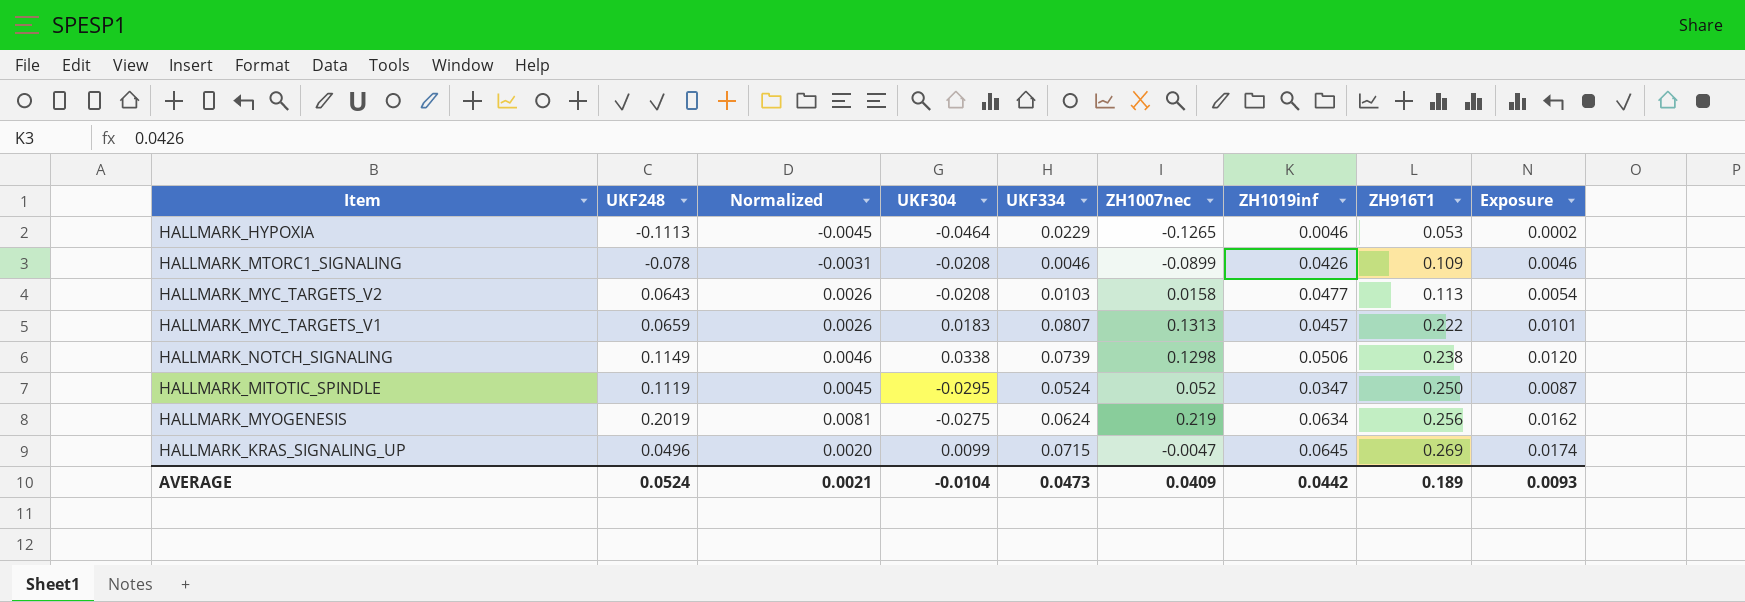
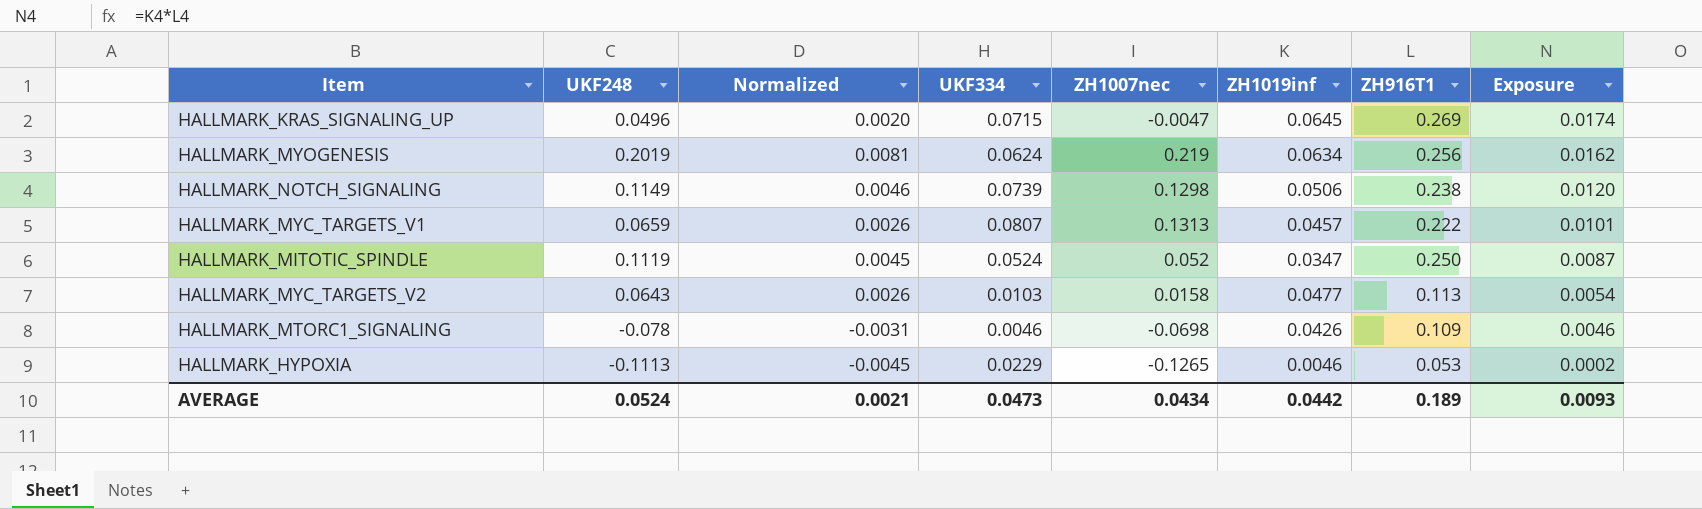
row order: ZH916T1 ascending -> Exposure descending
column UKF304 | position: 4 -> none
HALLMARK_MTORC1_SIGNALING | ZH1007nec: -0.0899 -> -0.0698
AVERAGE | ZH1007nec: 0.0409 -> 0.0434

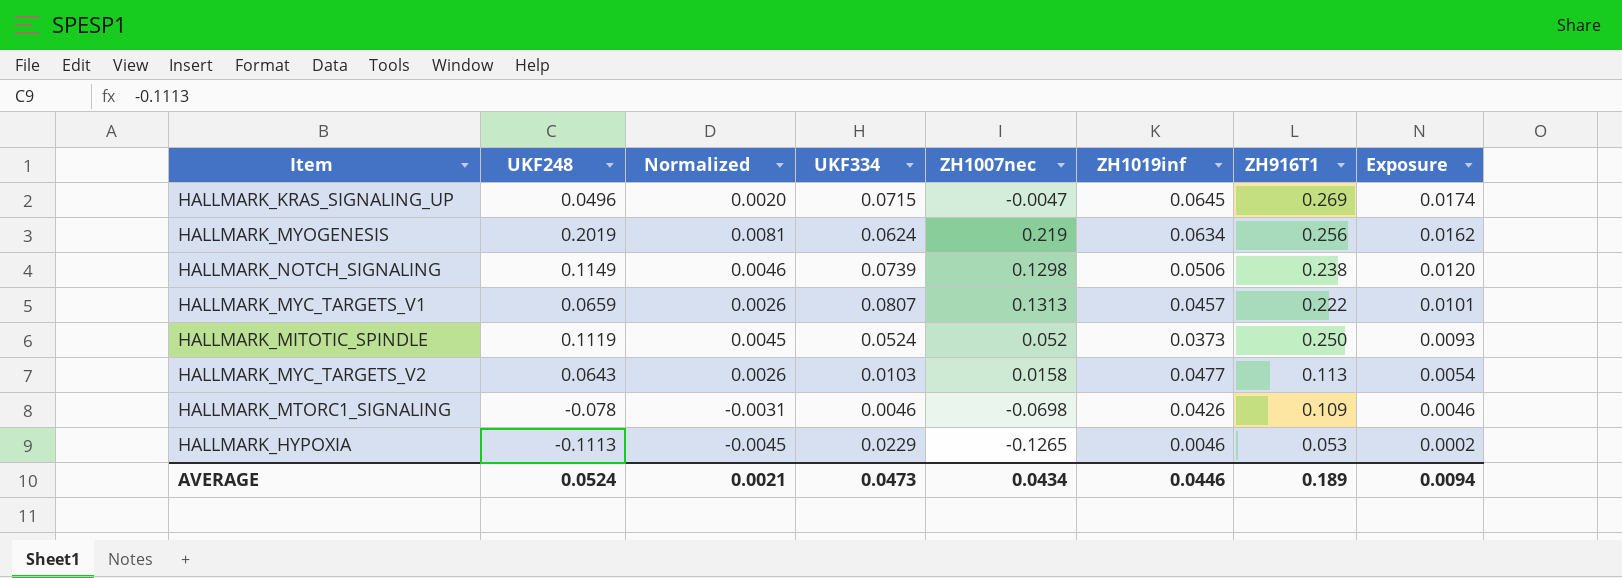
HALLMARK_MITOTIC_SPINDLE | ZH1019inf: 0.0347 -> 0.0373
HALLMARK_MITOTIC_SPINDLE | Exposure: 0.0087 -> 0.0093
AVERAGE | ZH1019inf: 0.0442 -> 0.0446
AVERAGE | Exposure: 0.0093 -> 0.0094

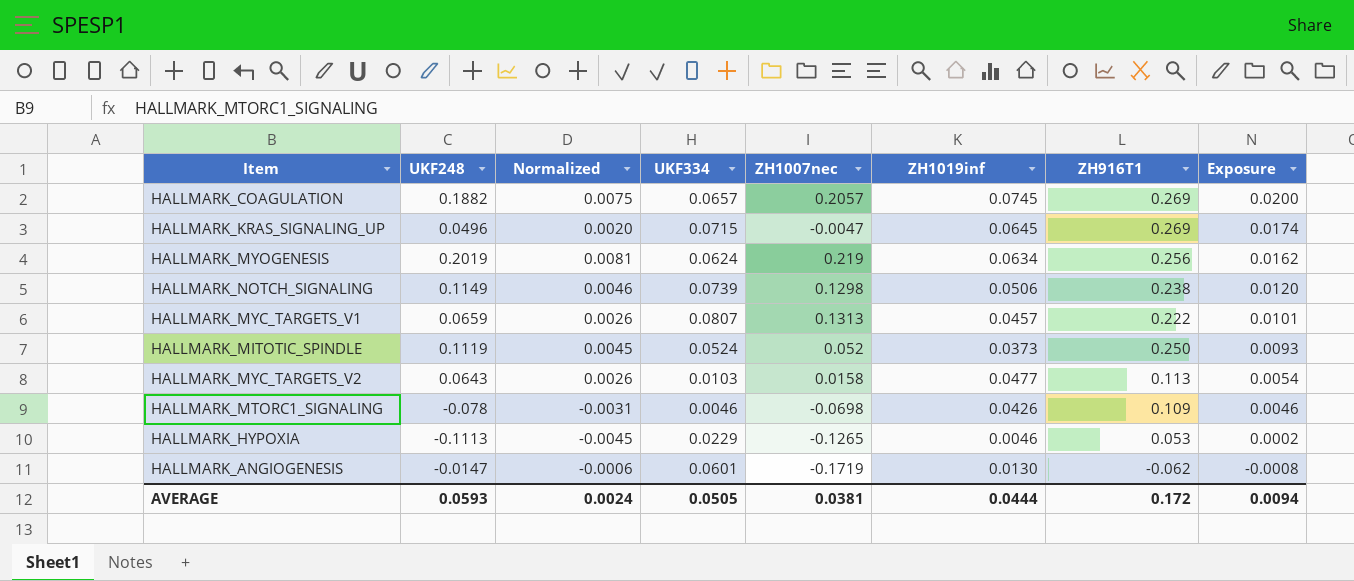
row HALLMARK_COAGULATION: none -> 0.1882 | 0.0075 | 0.0657 | 0.2057 | 0.0745 | 0.269 | 0.0200
row HALLMARK_ANGIOGENESIS: none -> -0.0147 | -0.0006 | 0.0601 | -0.1719 | 0.0130 | -0.062 | -0.0008
AVERAGE | UKF248: 0.0524 -> 0.0593
AVERAGE | Normalized: 0.0021 -> 0.0024
AVERAGE | UKF334: 0.0473 -> 0.0505
AVERAGE | ZH1007nec: 0.0434 -> 0.0381
AVERAGE | ZH1019inf: 0.0446 -> 0.0444
AVERAGE | ZH916T1: 0.189 -> 0.172

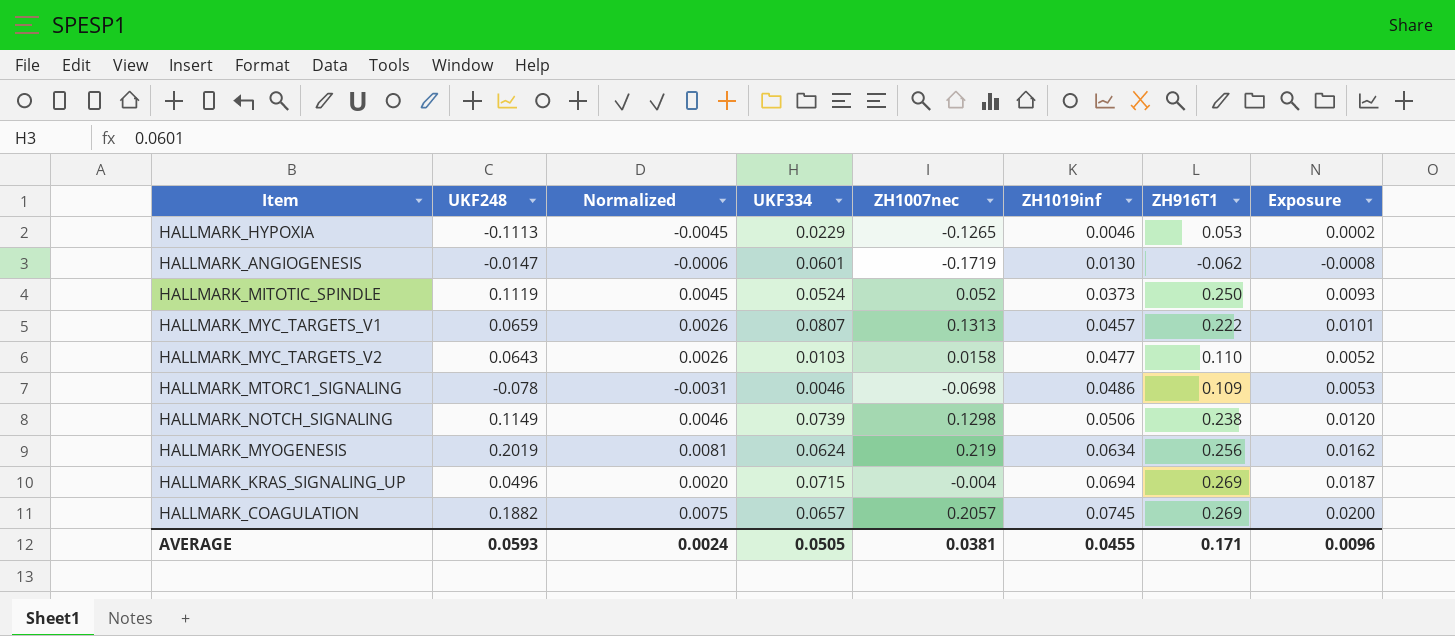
row order: Exposure descending -> ZH1019inf ascending
HALLMARK_MYC_TARGETS_V2 | ZH916T1: 0.113 -> 0.110
HALLMARK_MYC_TARGETS_V2 | Exposure: 0.0054 -> 0.0052
HALLMARK_MTORC1_SIGNALING | ZH1019inf: 0.0426 -> 0.0486
HALLMARK_MTORC1_SIGNALING | Exposure: 0.0046 -> 0.0053
HALLMARK_KRAS_SIGNALING_UP | ZH1007nec: -0.0047 -> -0.004
HALLMARK_KRAS_SIGNALING_UP | ZH1019inf: 0.0645 -> 0.0694
HALLMARK_KRAS_SIGNALING_UP | Exposure: 0.0174 -> 0.0187
AVERAGE | ZH1019inf: 0.0444 -> 0.0455
AVERAGE | ZH916T1: 0.172 -> 0.171
AVERAGE | Exposure: 0.0094 -> 0.0096

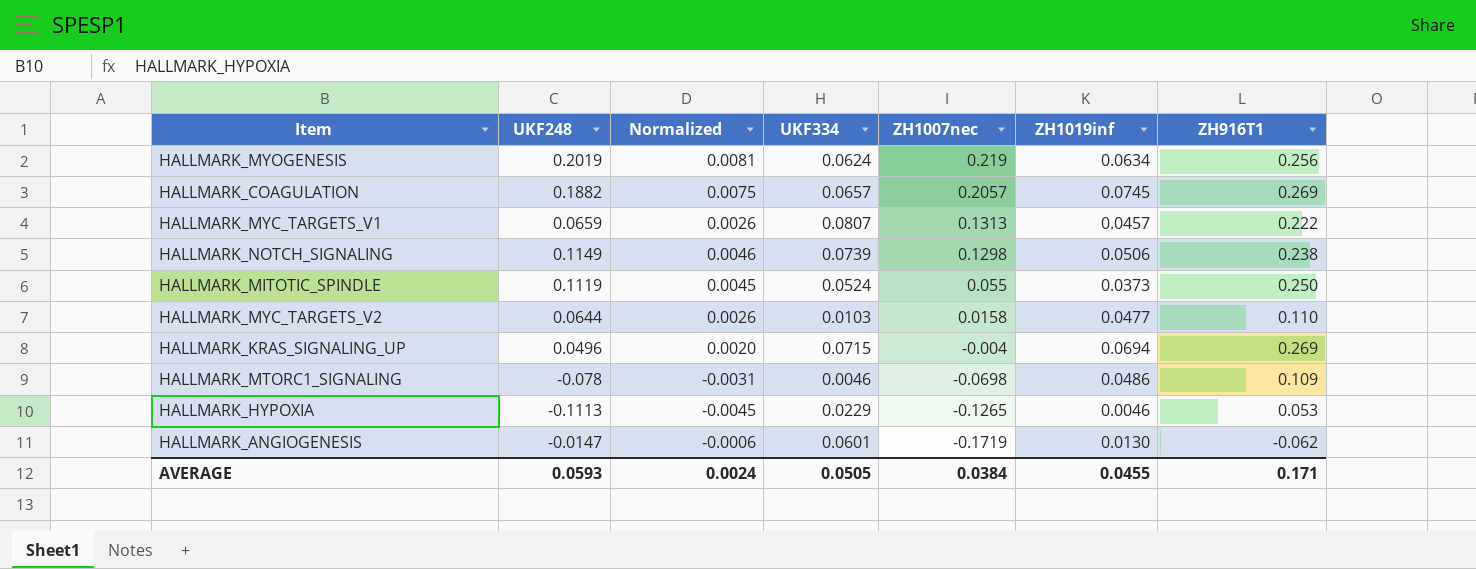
row order: ZH1019inf ascending -> ZH1007nec descending
column Exposure | formula: [ZH1019inf] * [ZH916T1] -> none
HALLMARK_MITOTIC_SPINDLE | ZH1007nec: 0.052 -> 0.055
HALLMARK_MYC_TARGETS_V2 | UKF248: 0.0643 -> 0.0644
AVERAGE | ZH1007nec: 0.0381 -> 0.0384

